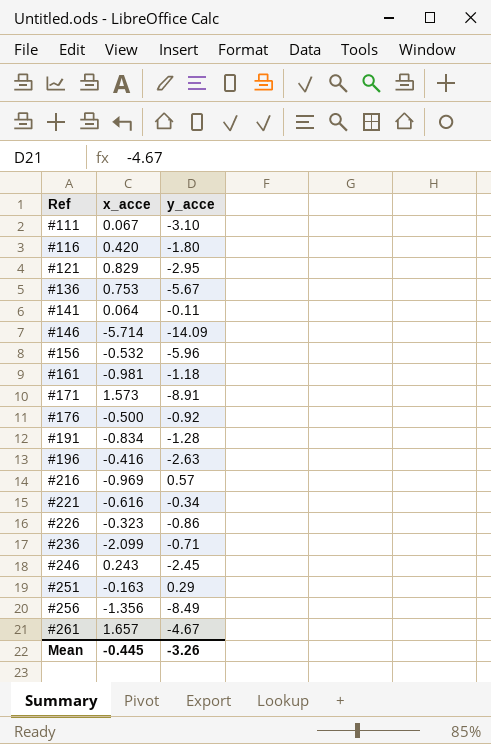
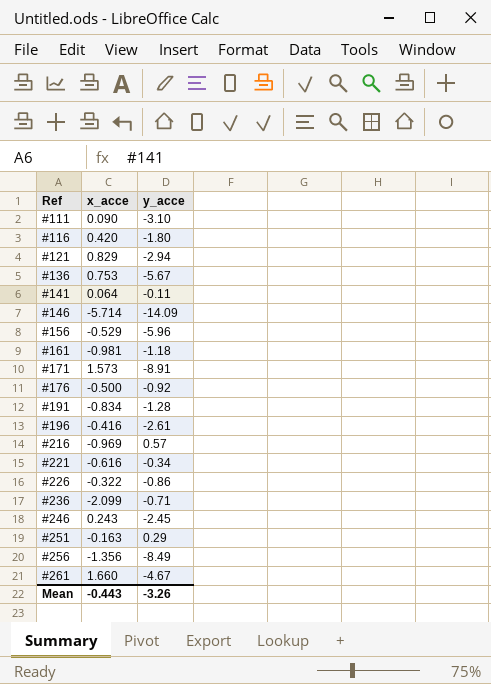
#111 | x_acce: 0.067 -> 0.090
#121 | y_acce: -2.95 -> -2.94
#156 | x_acce: -0.532 -> -0.529
#196 | y_acce: -2.63 -> -2.61
#226 | x_acce: -0.323 -> -0.322
#261 | x_acce: 1.657 -> 1.660
Mean | x_acce: -0.445 -> -0.443

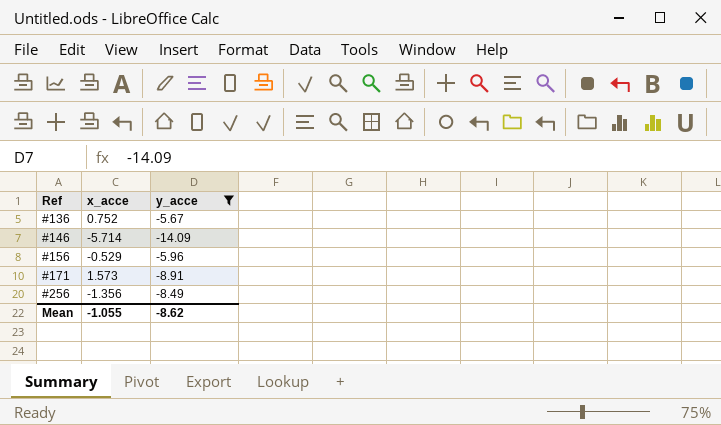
filter: none -> y_acce <= -5.67
#136 | x_acce: 0.753 -> 0.752
Mean | x_acce: -0.443 -> -1.055
Mean | y_acce: -3.26 -> -8.62

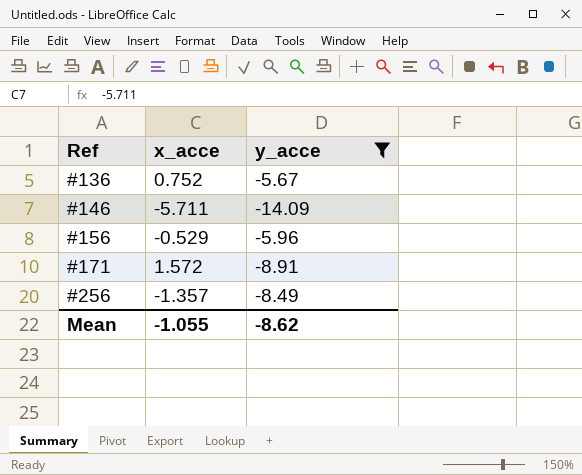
#146 | x_acce: -5.714 -> -5.711
#171 | x_acce: 1.573 -> 1.572
#256 | x_acce: -1.356 -> -1.357

